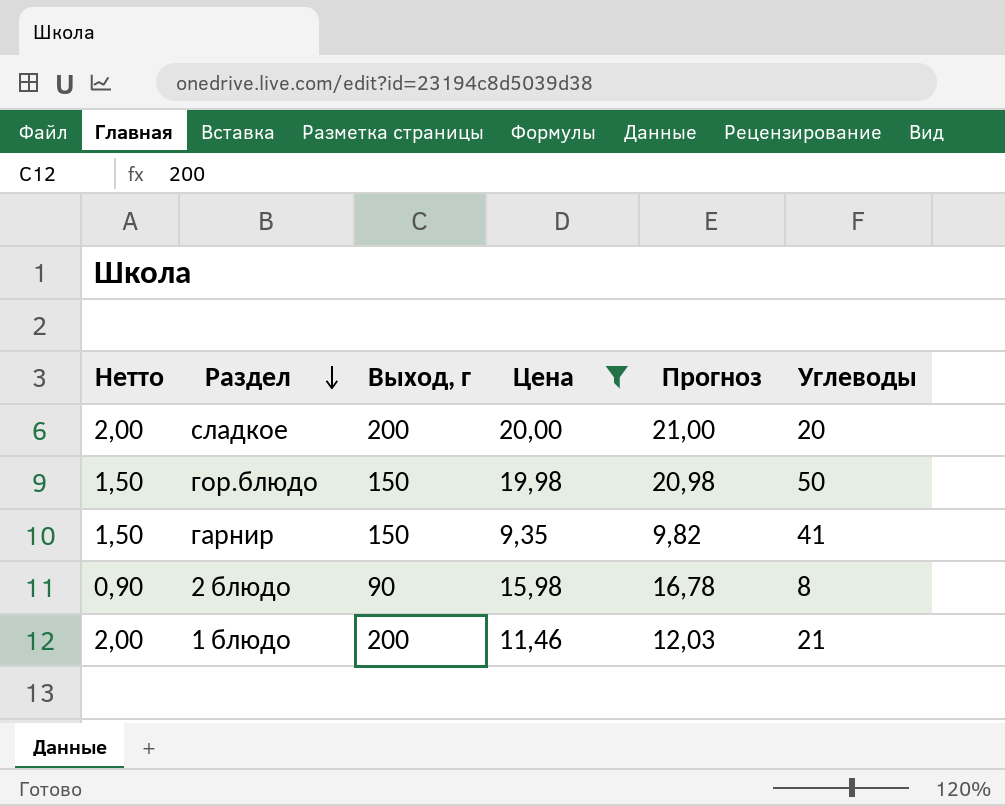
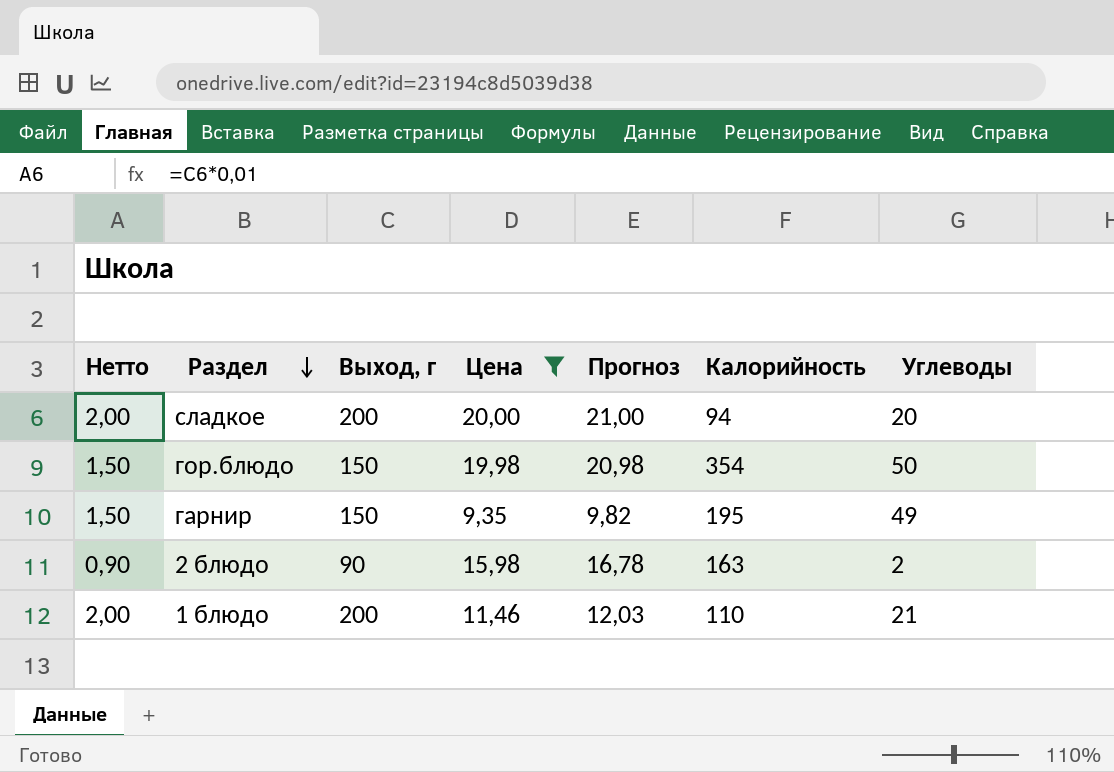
column Калорийность | position: none -> 6
гарнир | Углеводы: 41 -> 49
2 блюдо | Углеводы: 8 -> 2

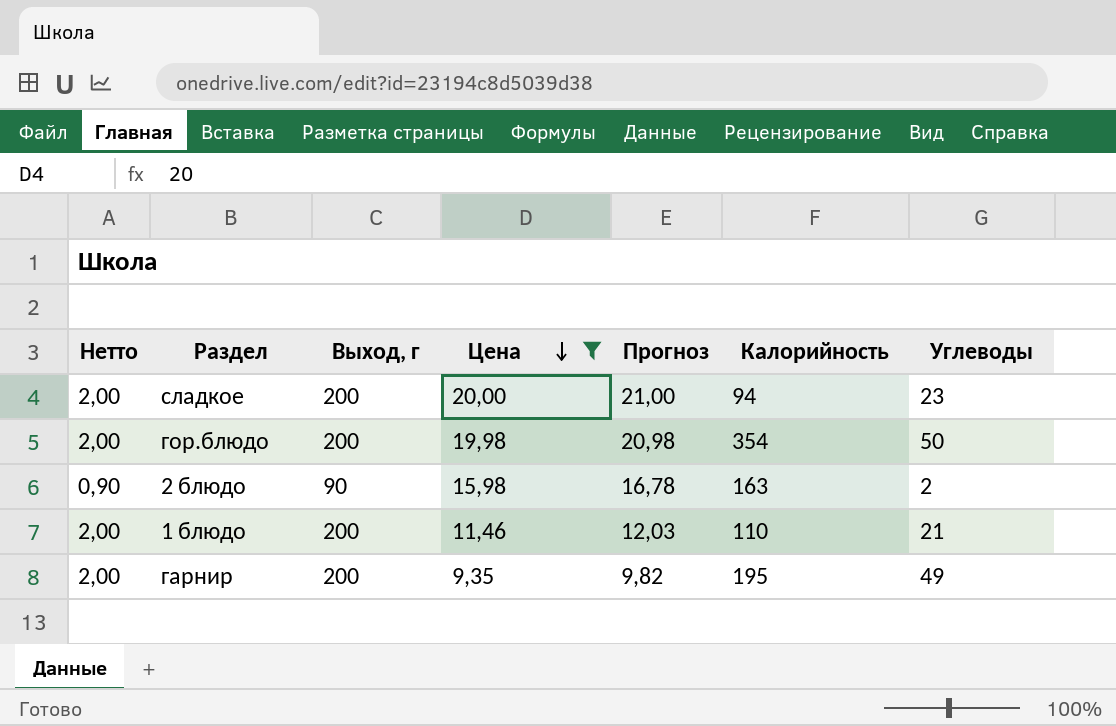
row order: Раздел descending -> Цена descending
сладкое | Углеводы: 20 -> 23
гор.блюдо | Нетто: 1,50 -> 2,00
гор.блюдо | Выход, г: 150 -> 200
гарнир | Нетто: 1,50 -> 2,00
гарнир | Выход, г: 150 -> 200

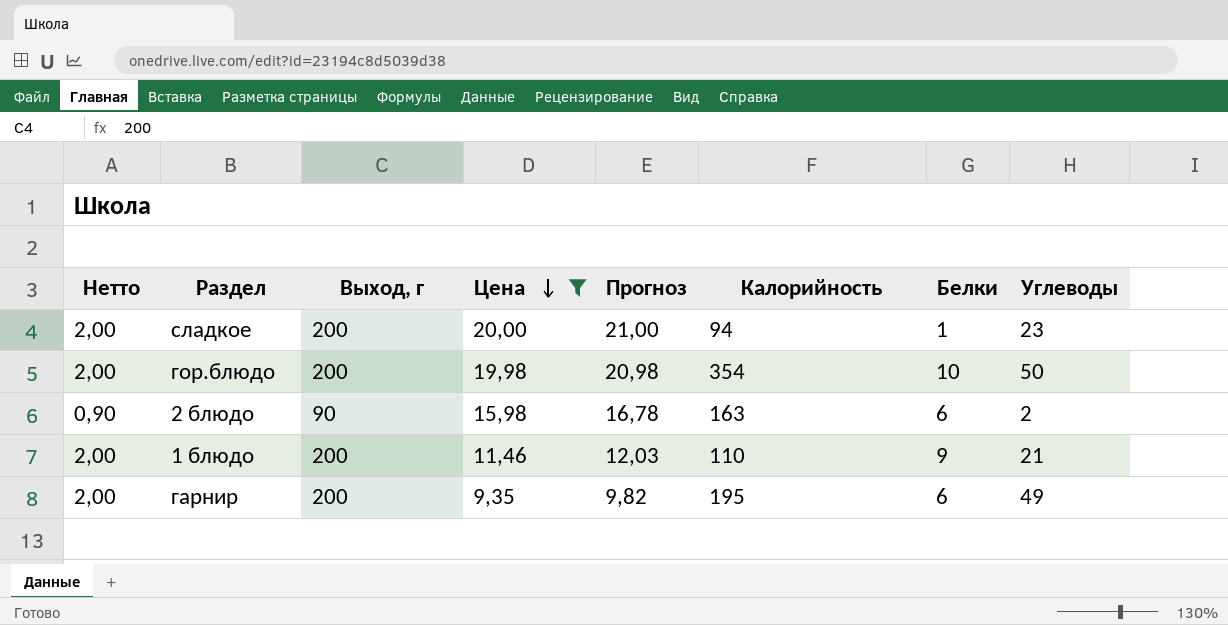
column Белки | position: none -> 7

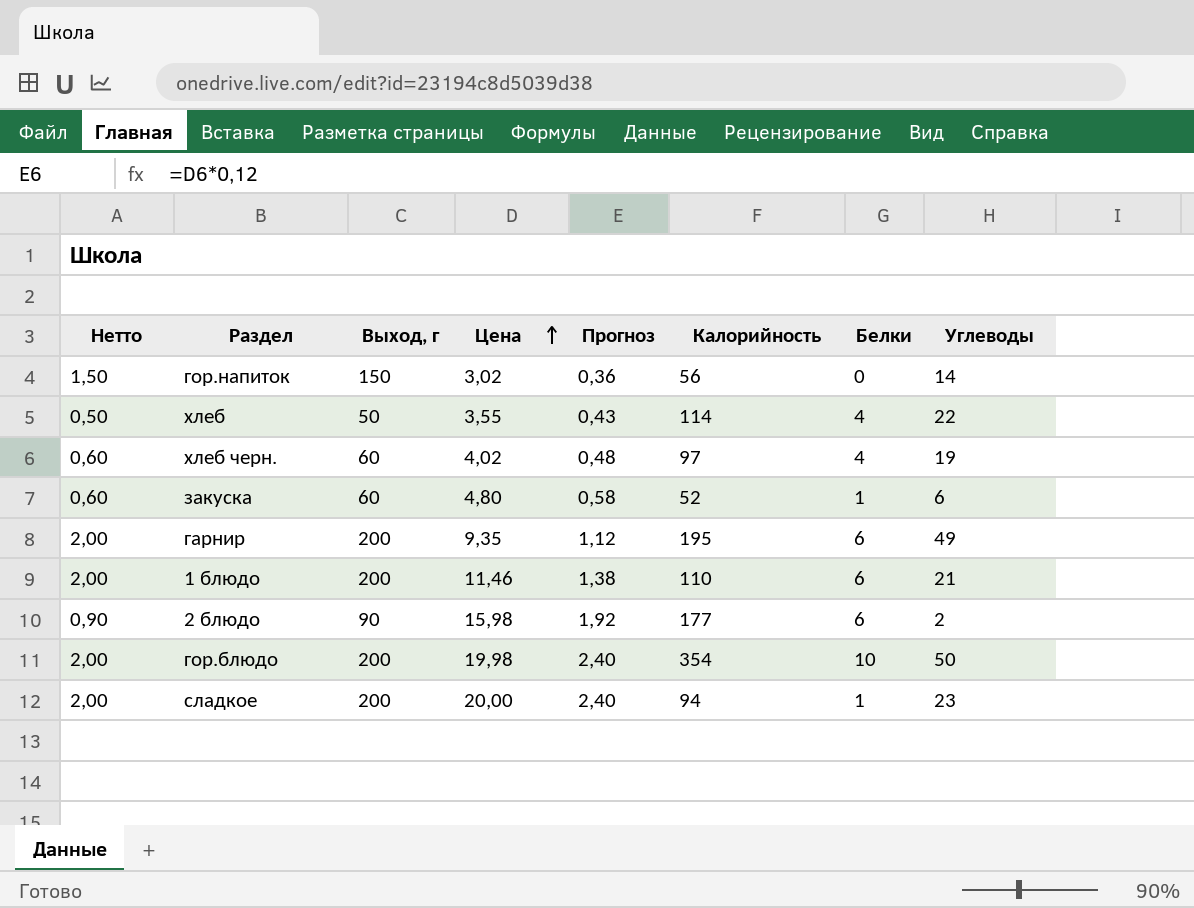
filter: Цена >= 9,35 -> none
row order: Цена descending -> Цена ascending
column Прогноз | formula: [Цена] * 1,05 -> [Цена] * 0,12
1 блюдо | Белки: 9 -> 6
2 блюдо | Калорийность: 163 -> 177

